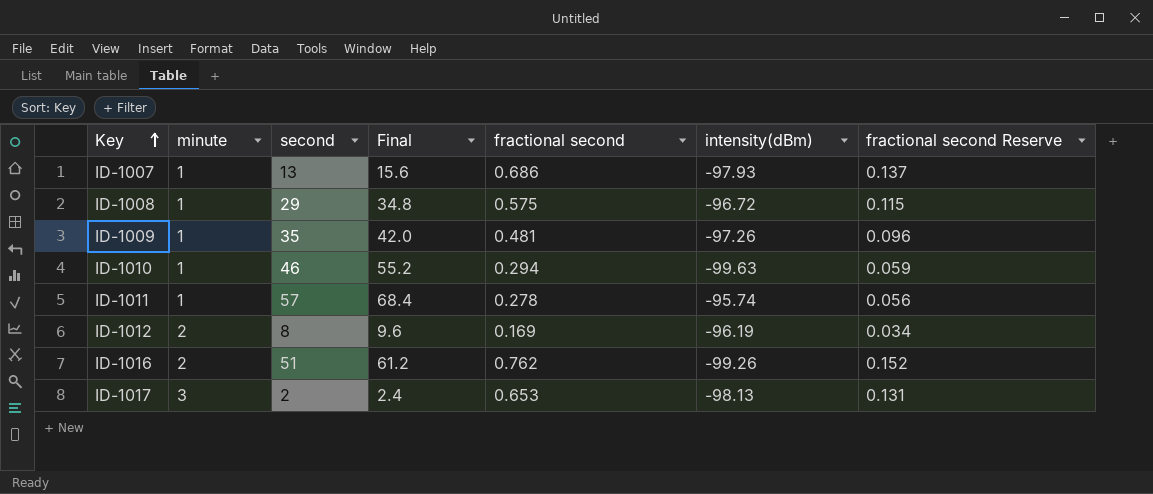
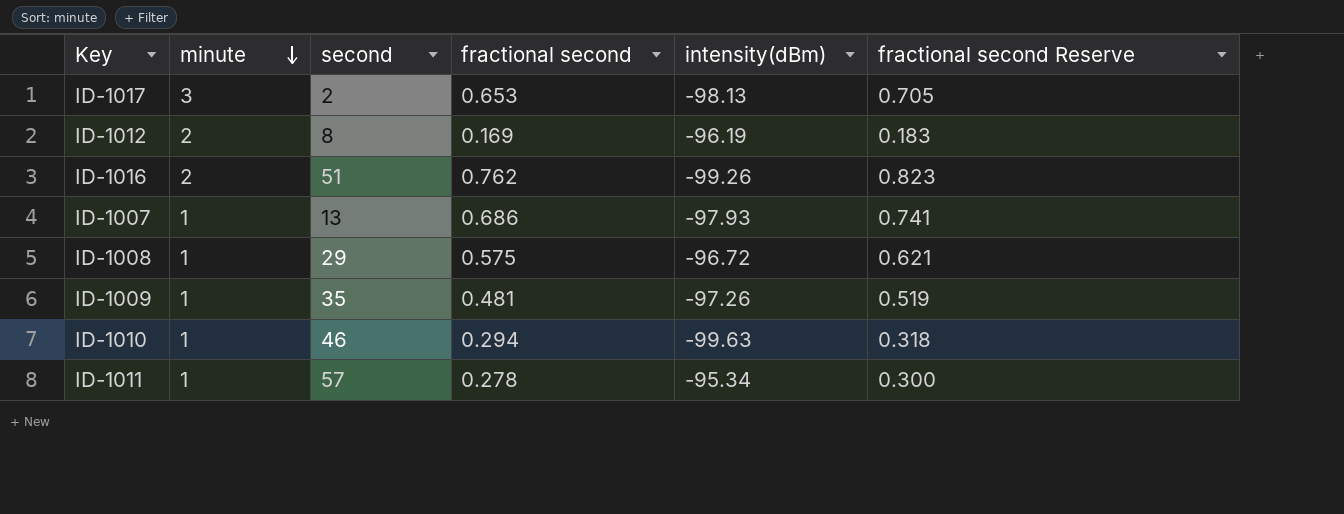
row order: Key ascending -> minute descending
column Final | formula: [second] * 1.2 -> none
column fractional second Reserve | formula: [fractional second] * 0.2 -> [fractional second] * 1.08
ID-1011 | intensity(dBm): -95.74 -> -95.34

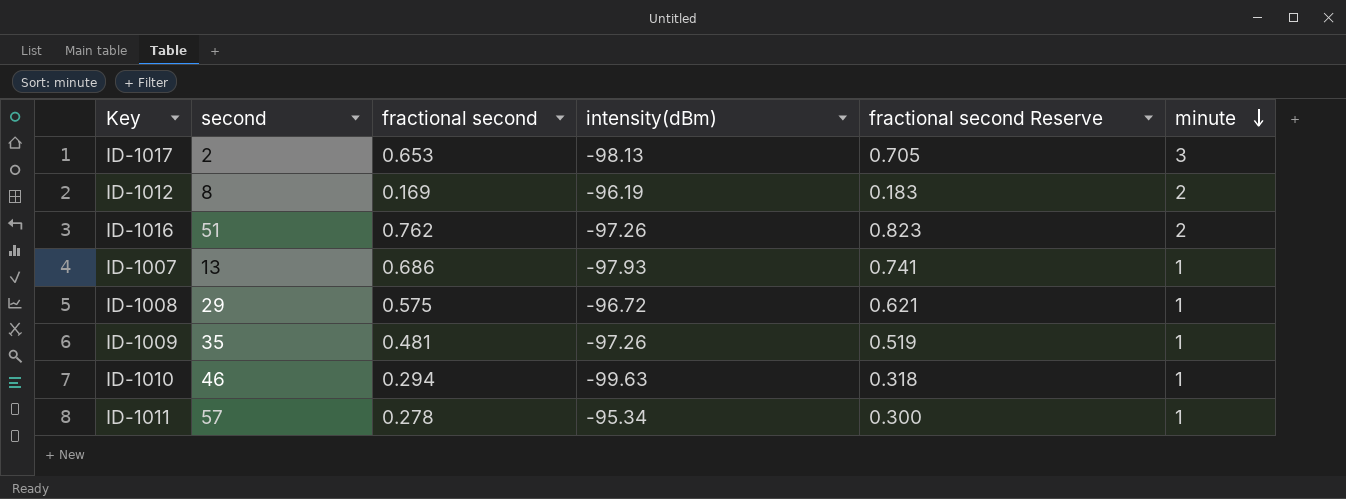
column minute | position: 2 -> 6
ID-1016 | intensity(dBm): -99.26 -> -97.26

